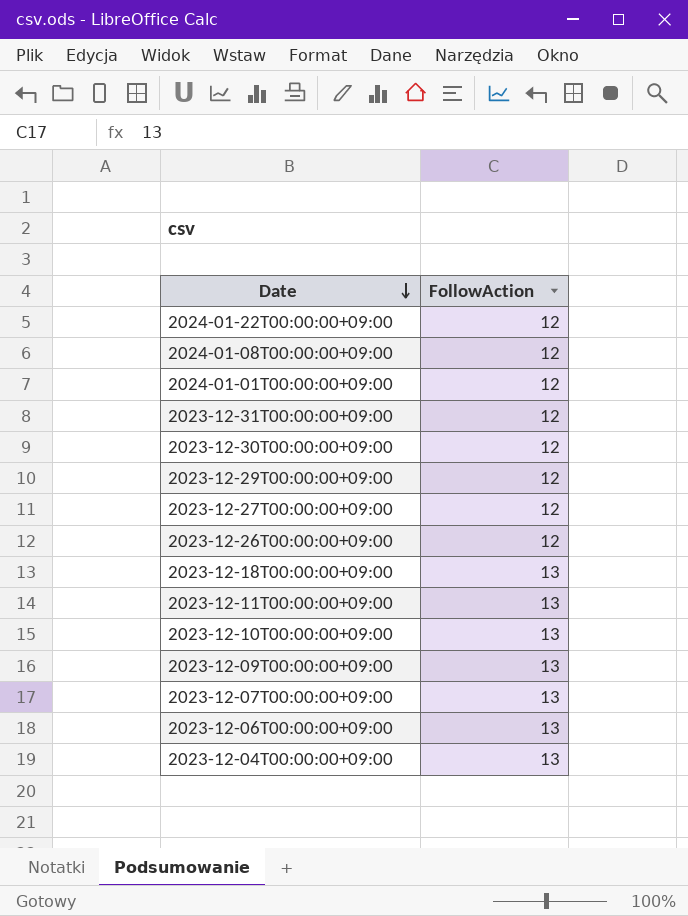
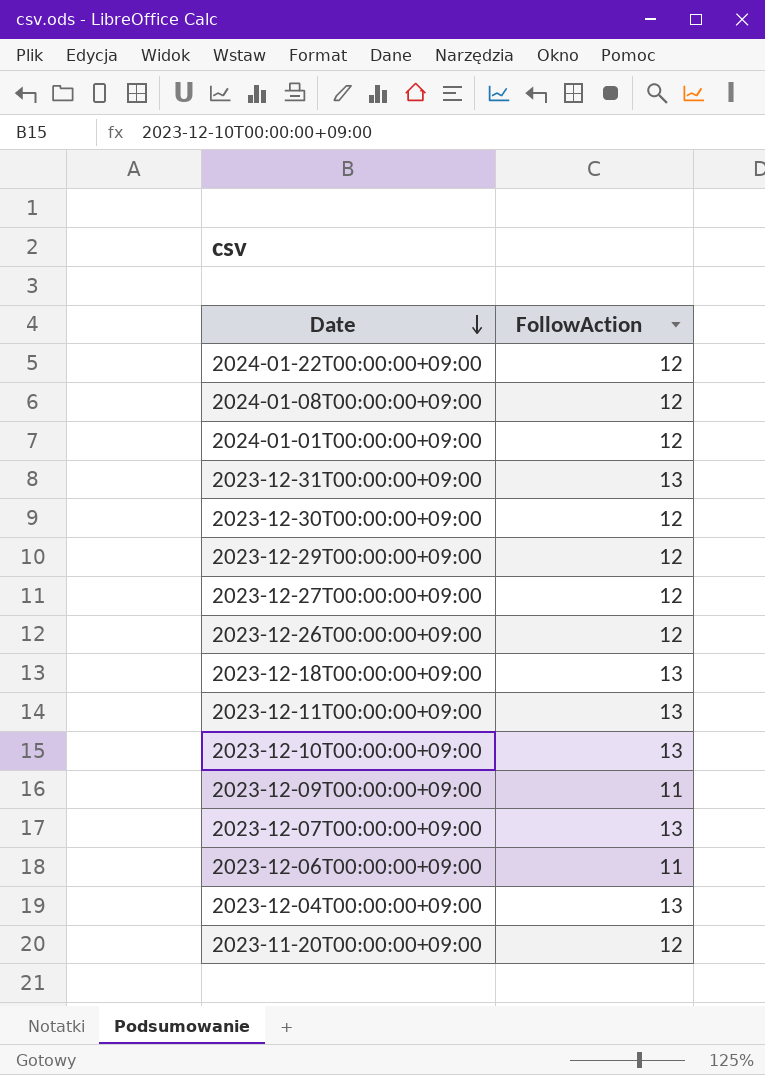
2023-12-31T00:00:00+09:00 | FollowAction: 12 -> 13
2023-12-09T00:00:00+09:00 | FollowAction: 13 -> 11
2023-12-06T00:00:00+09:00 | FollowAction: 13 -> 11
row 2023-11-20T00:00:00+09:00: none -> 12

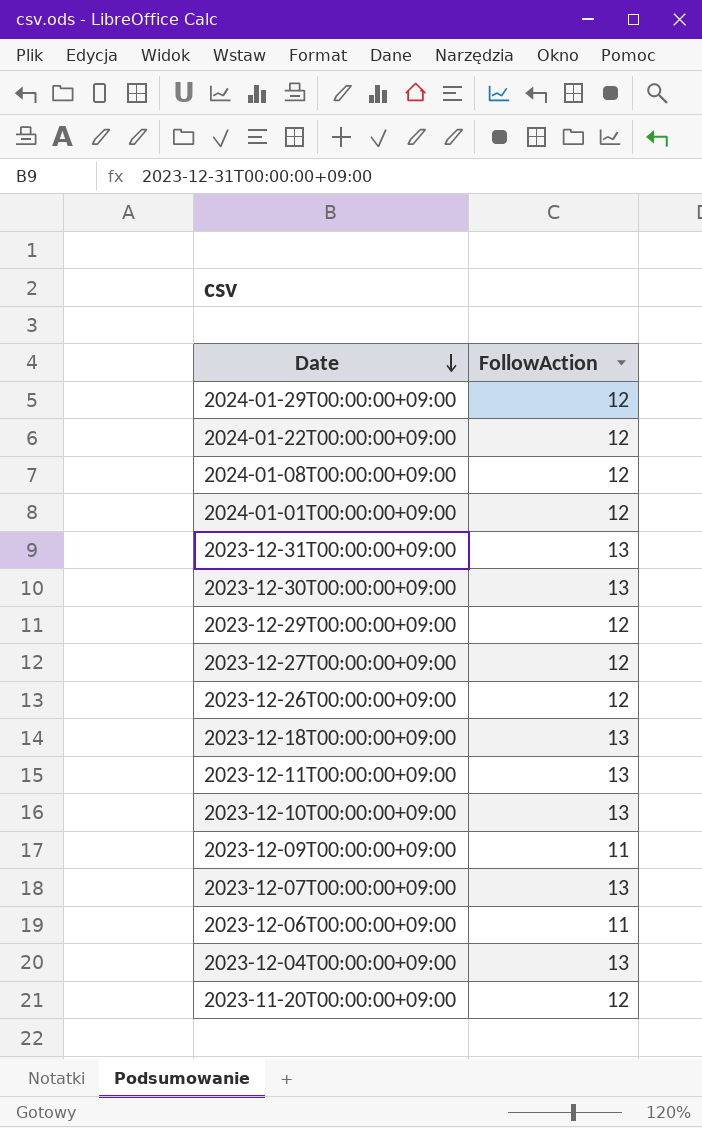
row 2024-01-29T00:00:00+09:00: none -> 12
2023-12-30T00:00:00+09:00 | FollowAction: 12 -> 13

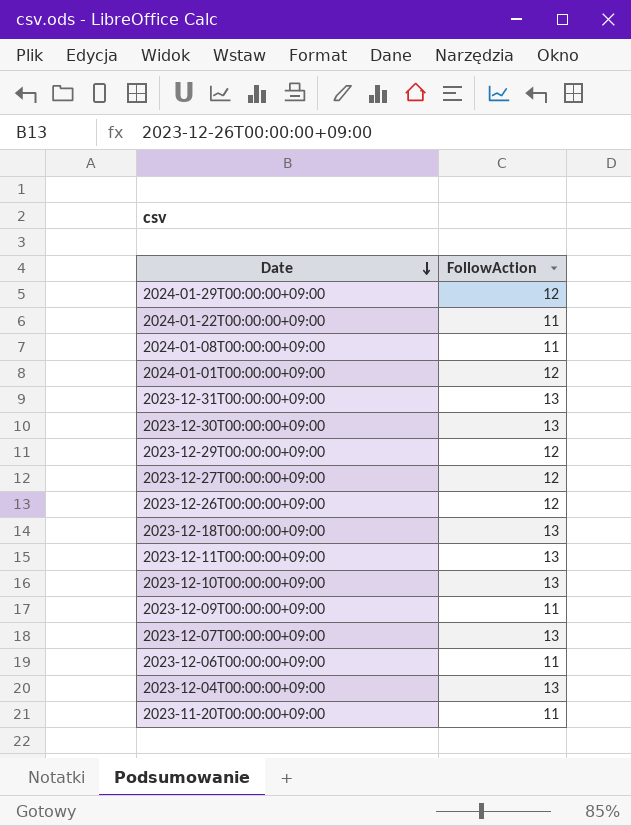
2024-01-22T00:00:00+09:00 | FollowAction: 12 -> 11
2024-01-08T00:00:00+09:00 | FollowAction: 12 -> 11
2023-11-20T00:00:00+09:00 | FollowAction: 12 -> 11

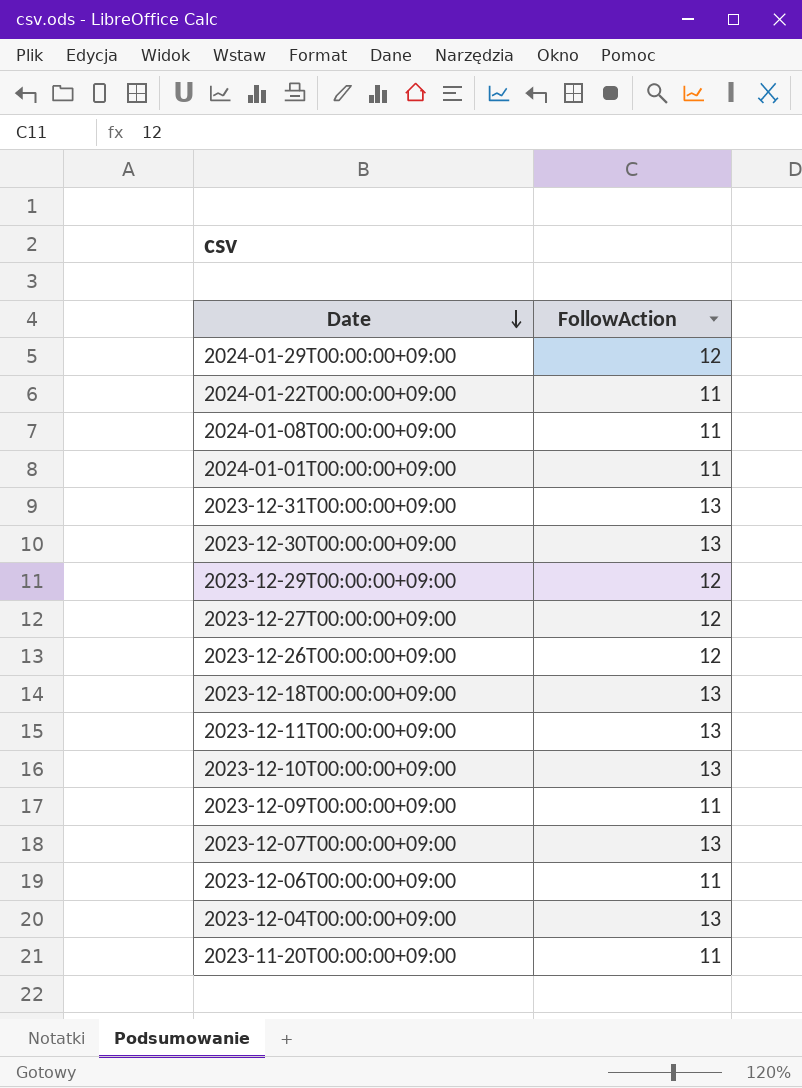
2024-01-01T00:00:00+09:00 | FollowAction: 12 -> 11

